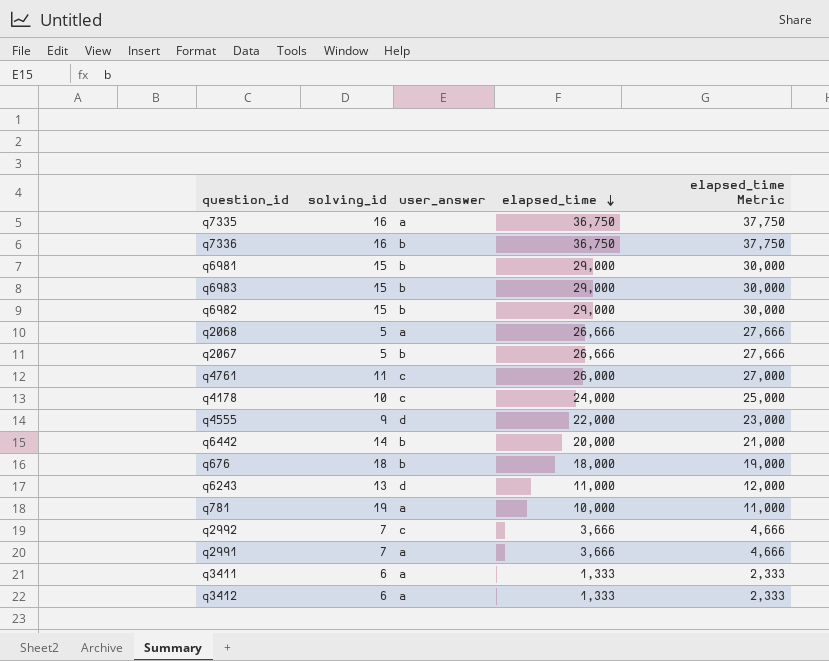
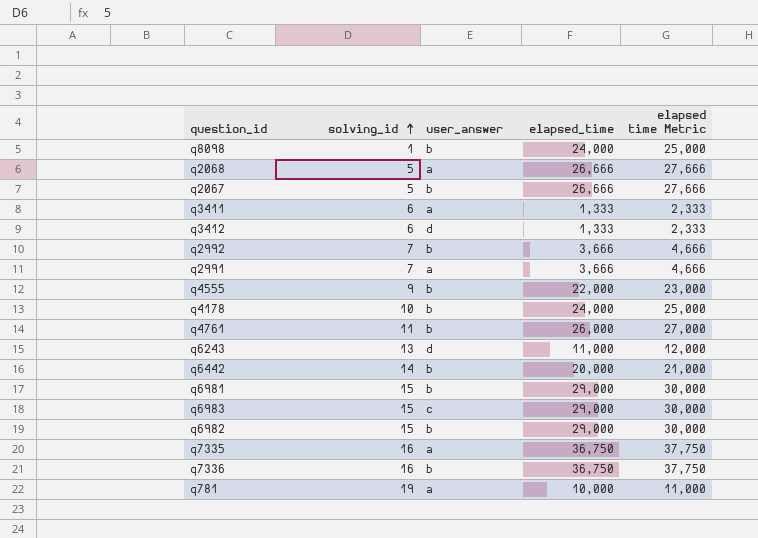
row order: elapsed_time descending -> solving_id ascending
column name: elapsed_time Metric -> elapsed time Metric
row q676: 18 | b | 18,000 | 19,000 -> none
row q8098: none -> 1 | b | 24,000 | 25,000
q3412 | user_answer: a -> d
q2992 | user_answer: c -> b
q4555 | user_answer: d -> b
q4178 | user_answer: c -> b
q4761 | user_answer: c -> b
q6983 | user_answer: b -> c

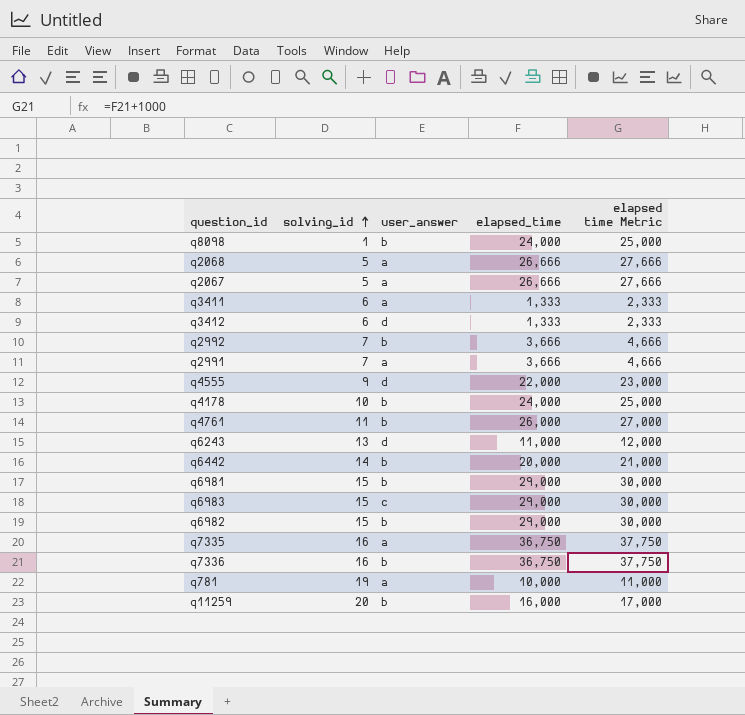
q2067 | user_answer: b -> a
q4555 | user_answer: b -> d
row q11259: none -> 20 | b | 16,000 | 17,000

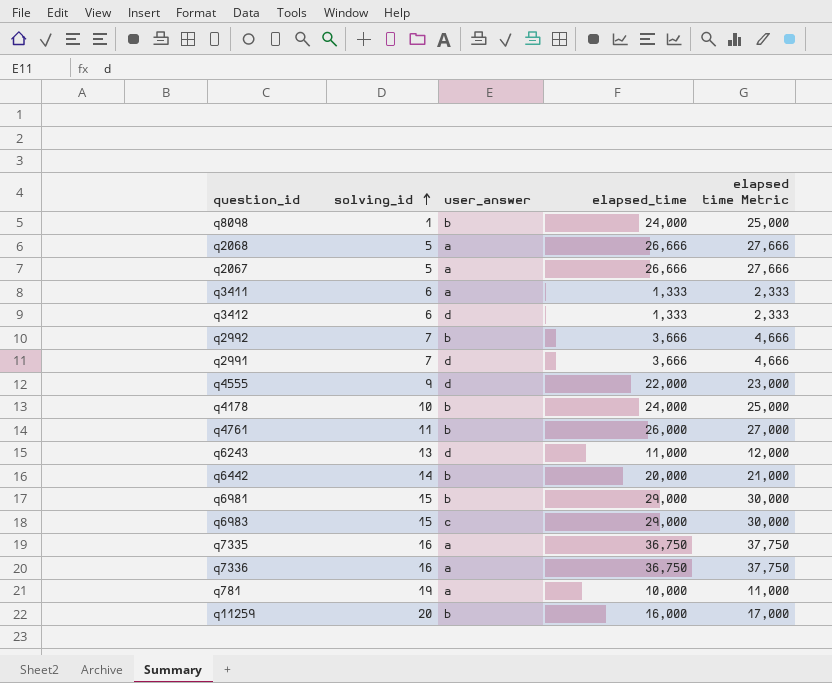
row q6982: 15 | b | 29,000 | 30,000 -> none
q2991 | user_answer: a -> d
q7336 | user_answer: b -> a

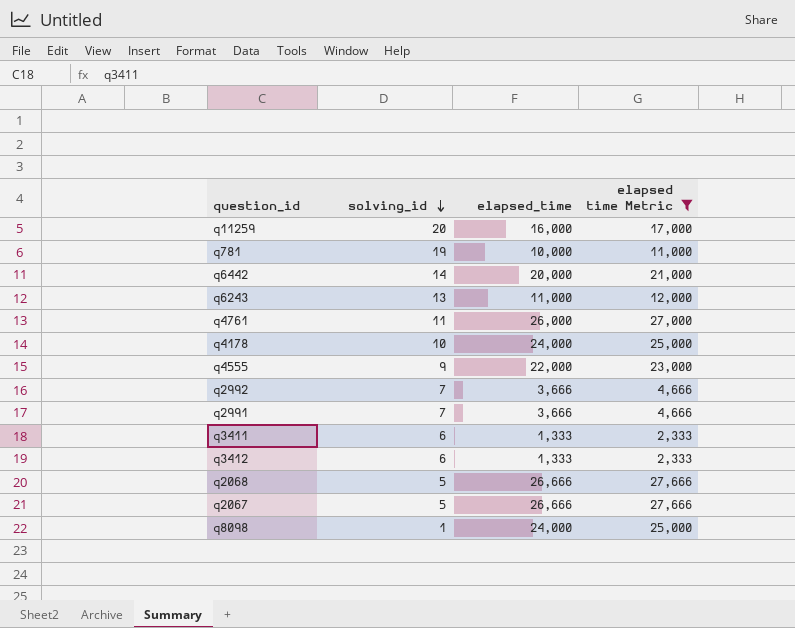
filter: none -> elapsed time Metric <= 27,666
row order: solving_id ascending -> solving_id descending
column user_answer | position: 3 -> none

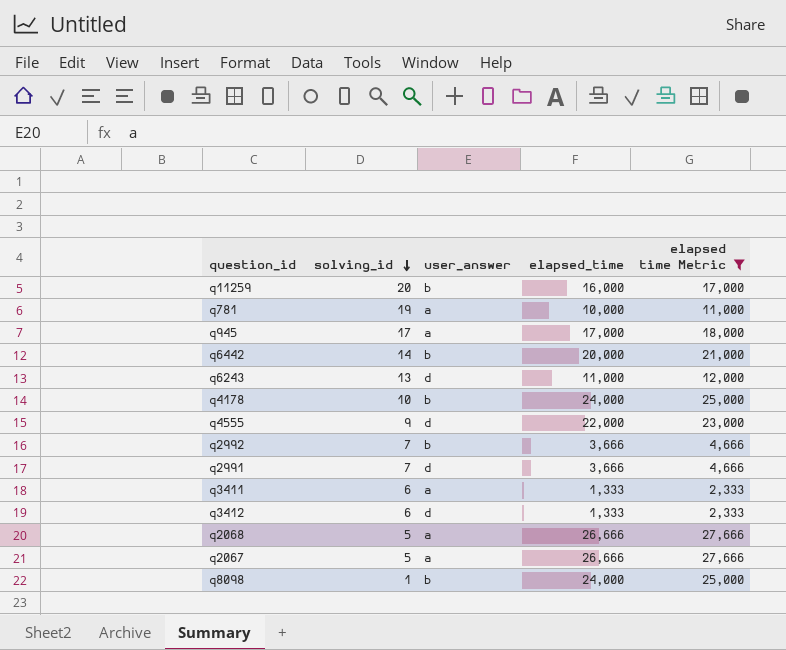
column user_answer | position: none -> 3
row q4761: 11 | 26,000 | 27,000 -> none
row q945: none -> 17 | a | 17,000 | 18,000

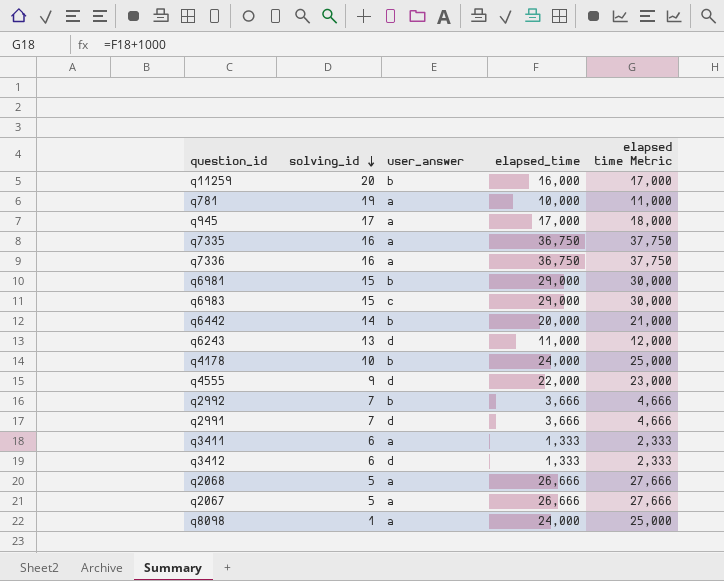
filter: elapsed time Metric <= 27,666 -> none
q8098 | user_answer: b -> a

